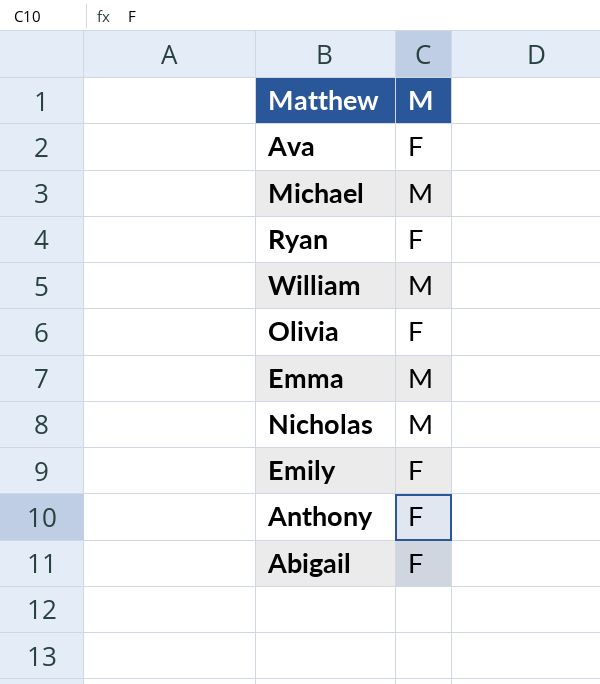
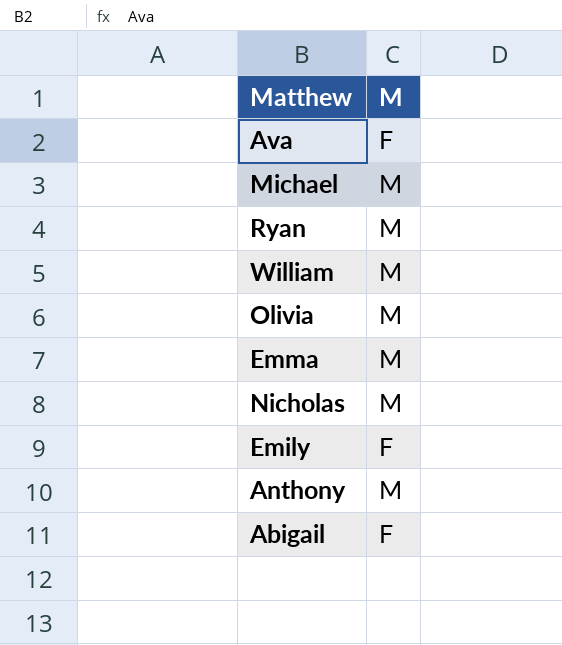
Ryan | M: F -> M
Olivia | M: F -> M
Anthony | M: F -> M

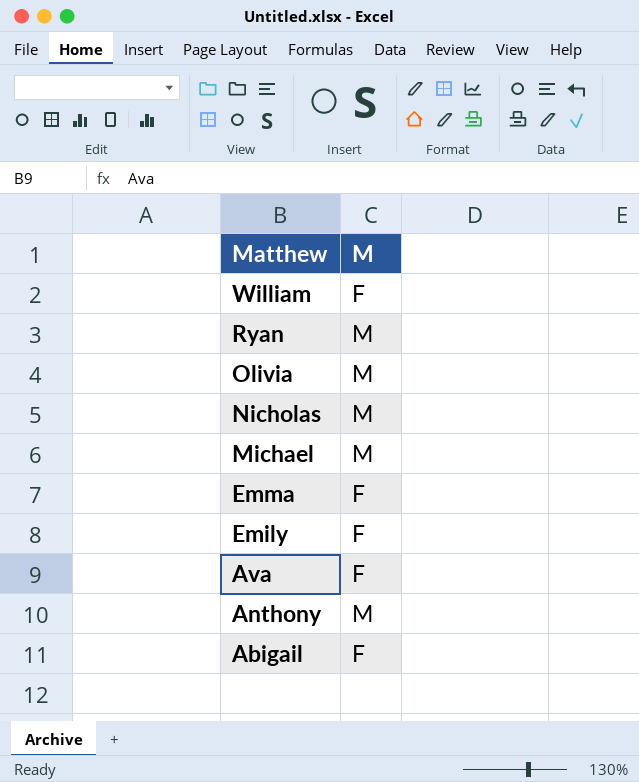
row order: none -> Matthew descending
William | M: M -> F
Emma | M: M -> F

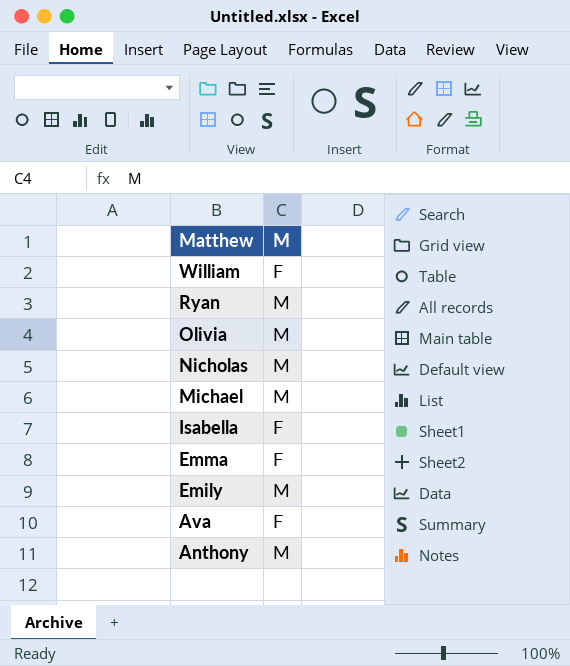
row Abigail: F -> none
row Isabella: none -> F
Emily | M: F -> M

